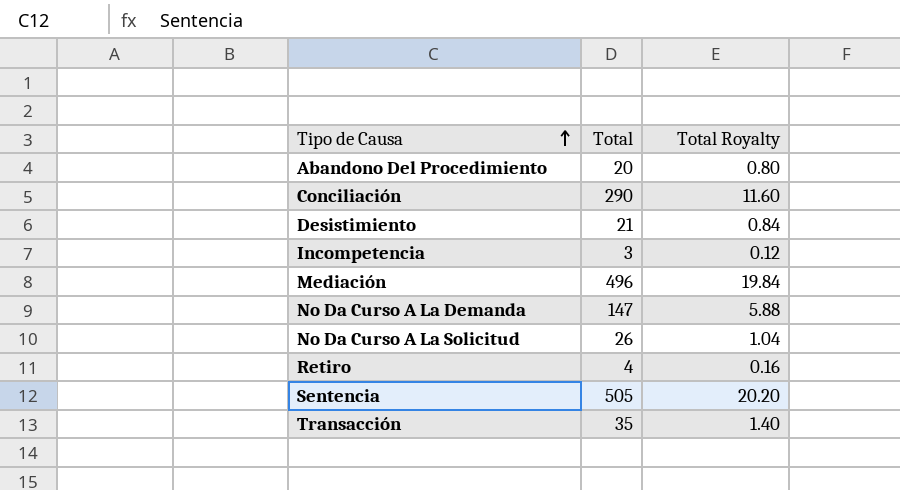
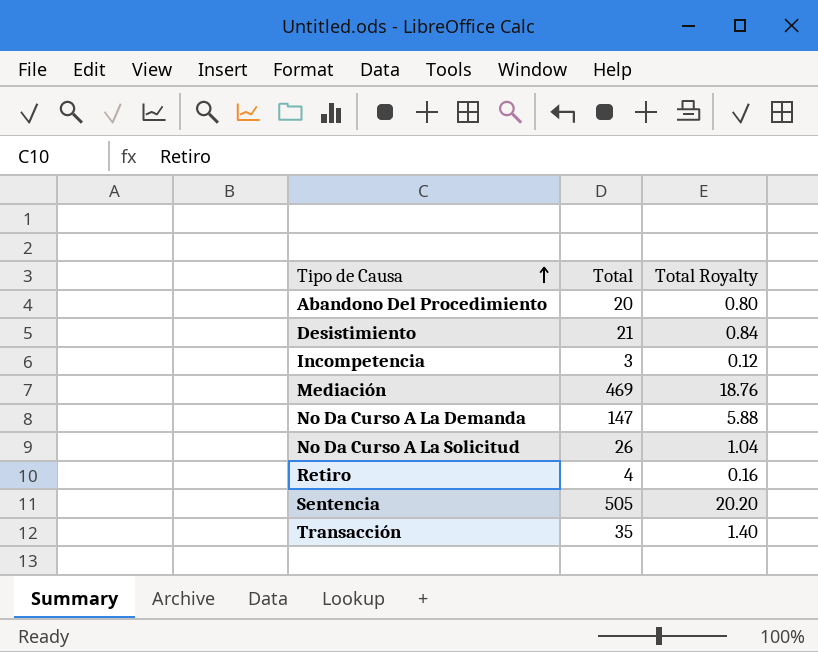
row Conciliación: 290 | 11.60 -> none
Mediación | Total: 496 -> 469
Mediación | Total Royalty: 19.84 -> 18.76

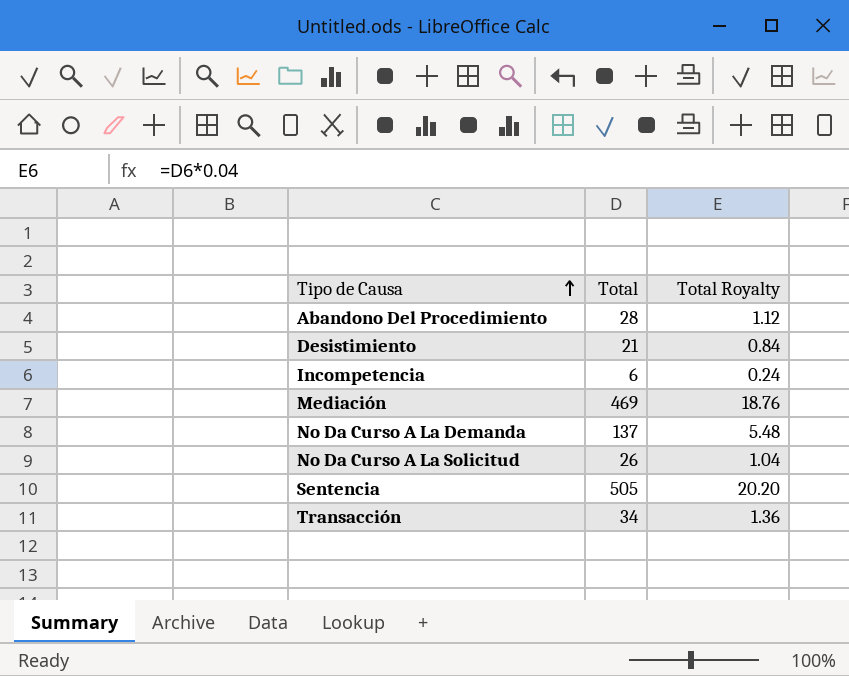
row Retiro: 4 | 0.16 -> none
Abandono Del Procedimiento | Total: 20 -> 28
Abandono Del Procedimiento | Total Royalty: 0.80 -> 1.12
Incompetencia | Total: 3 -> 6
Incompetencia | Total Royalty: 0.12 -> 0.24
No Da Curso A La Demanda | Total: 147 -> 137
No Da Curso A La Demanda | Total Royalty: 5.88 -> 5.48
Transacción | Total: 35 -> 34
Transacción | Total Royalty: 1.40 -> 1.36

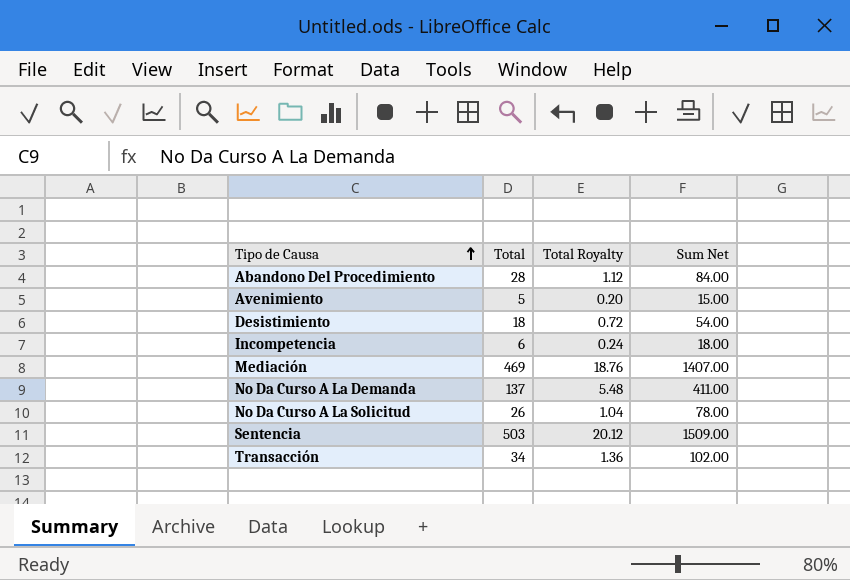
column Sum Net | formula: none -> [Total] * 3
row Avenimiento: none -> 5 | 0.20 | 15.00
Desistimiento | Total: 21 -> 18
Desistimiento | Total Royalty: 0.84 -> 0.72
Sentencia | Total: 505 -> 503
Sentencia | Total Royalty: 20.20 -> 20.12

